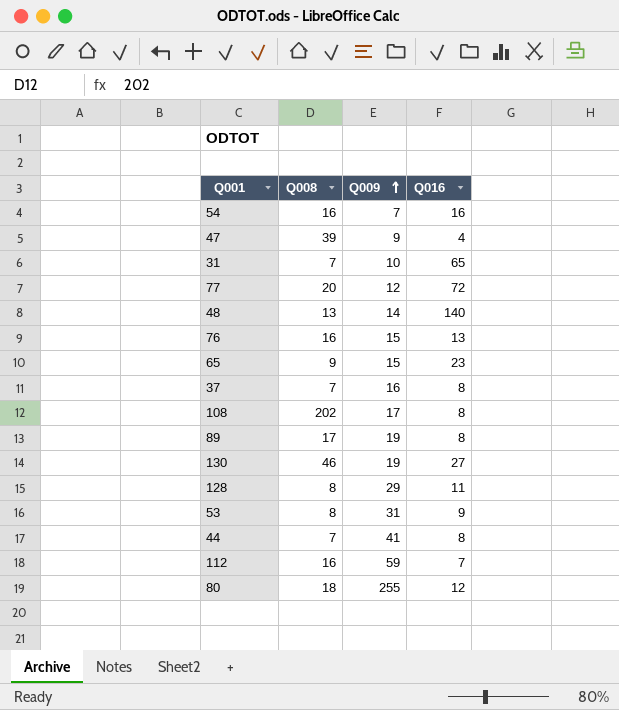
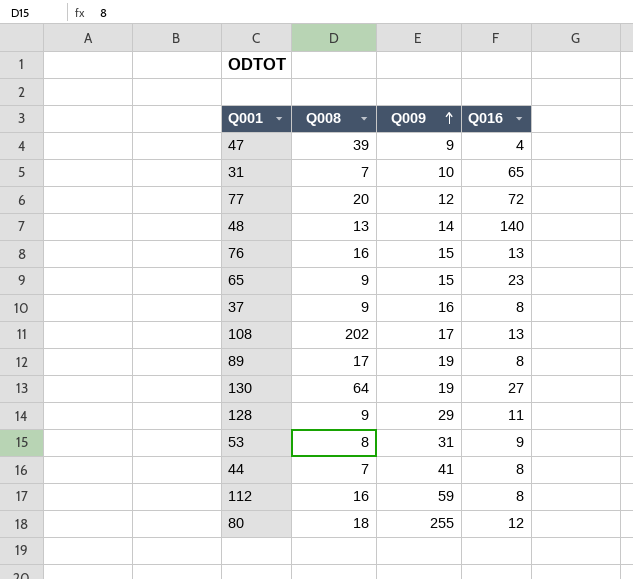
row 54: 16 | 7 | 16 -> none
37 | Q008: 7 -> 9
108 | Q016: 8 -> 13
130 | Q008: 46 -> 64
128 | Q008: 8 -> 9
112 | Q016: 7 -> 8

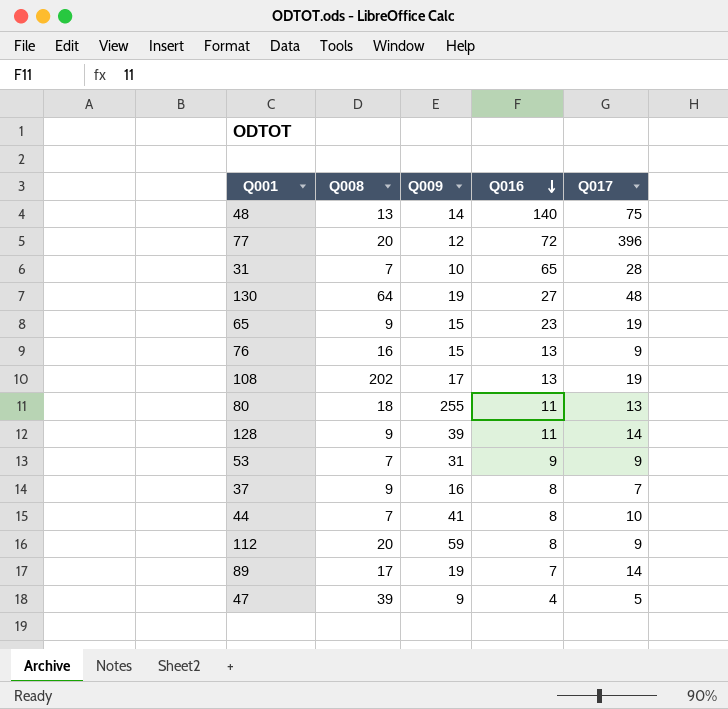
row order: Q009 ascending -> Q016 descending
column Q017 | position: none -> 5
80 | Q016: 12 -> 11
128 | Q009: 29 -> 39
53 | Q008: 8 -> 7
112 | Q008: 16 -> 20
89 | Q016: 8 -> 7

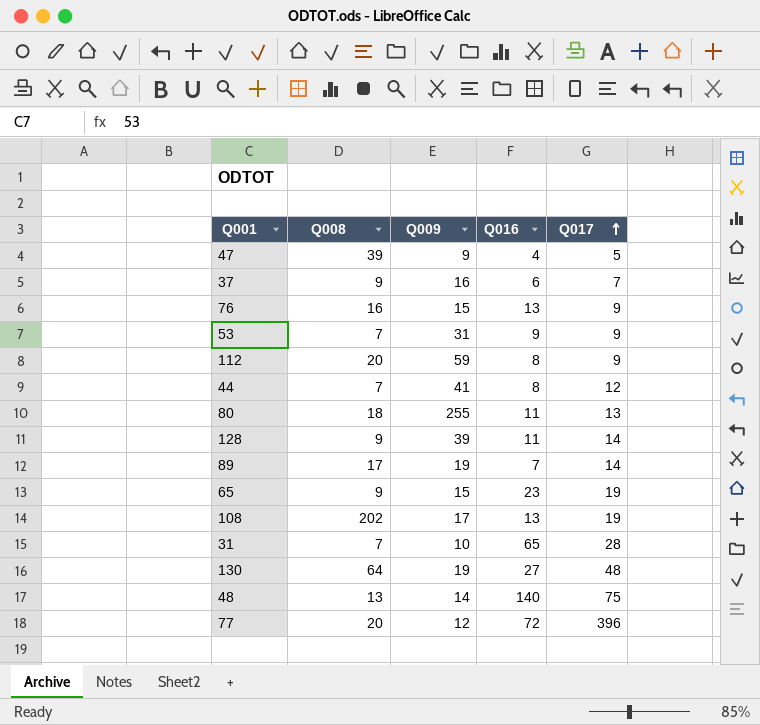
row order: Q016 descending -> Q017 ascending
37 | Q016: 8 -> 6
44 | Q017: 10 -> 12

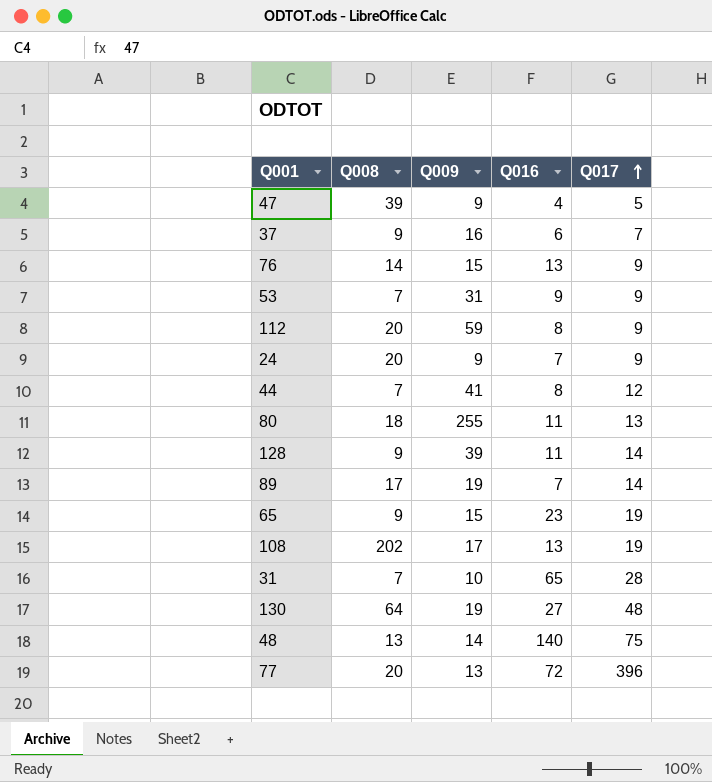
76 | Q008: 16 -> 14
row 24: none -> 20 | 9 | 7 | 9
77 | Q009: 12 -> 13

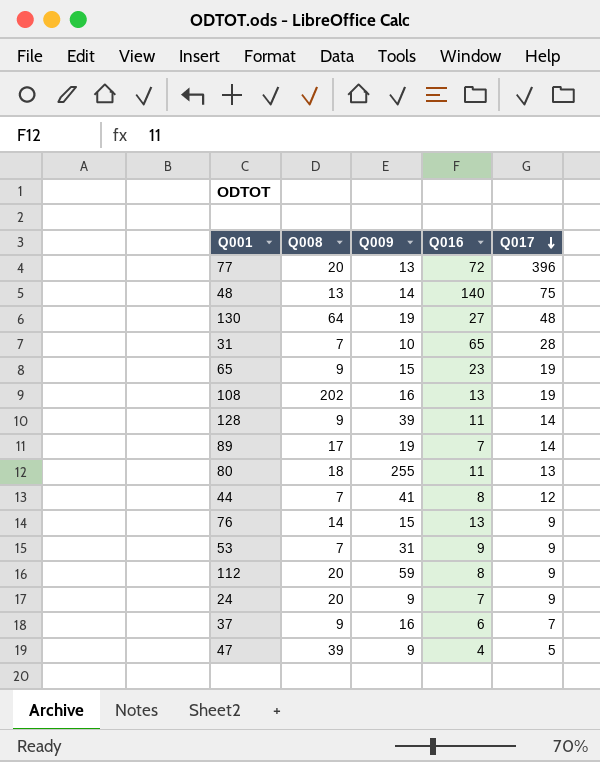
row order: Q017 ascending -> Q017 descending
108 | Q009: 17 -> 16

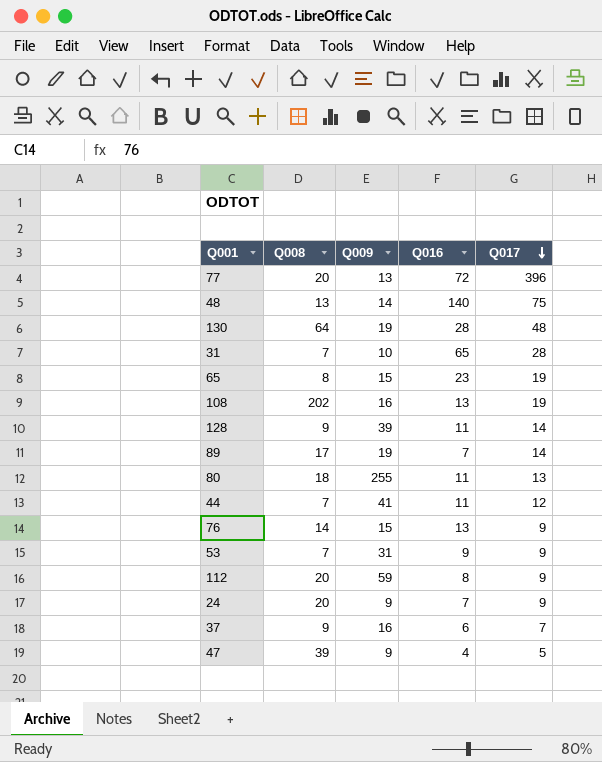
130 | Q016: 27 -> 28
65 | Q008: 9 -> 8
44 | Q016: 8 -> 11

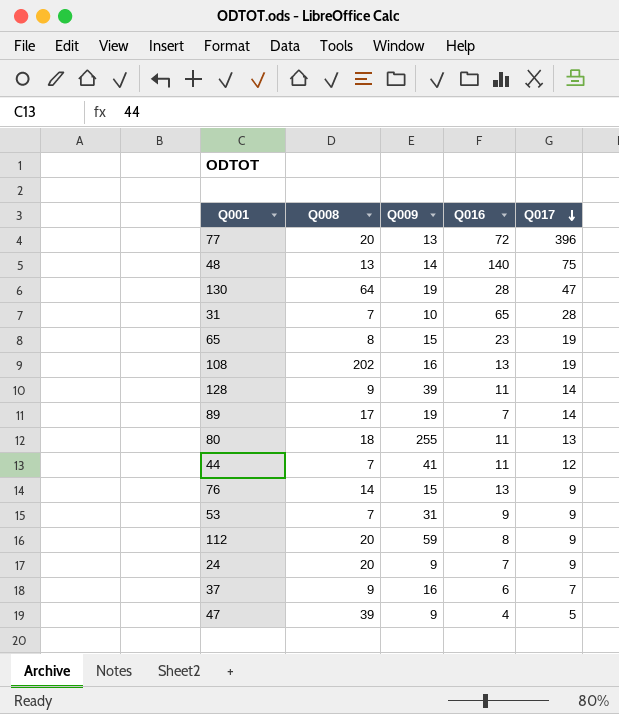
130 | Q017: 48 -> 47

